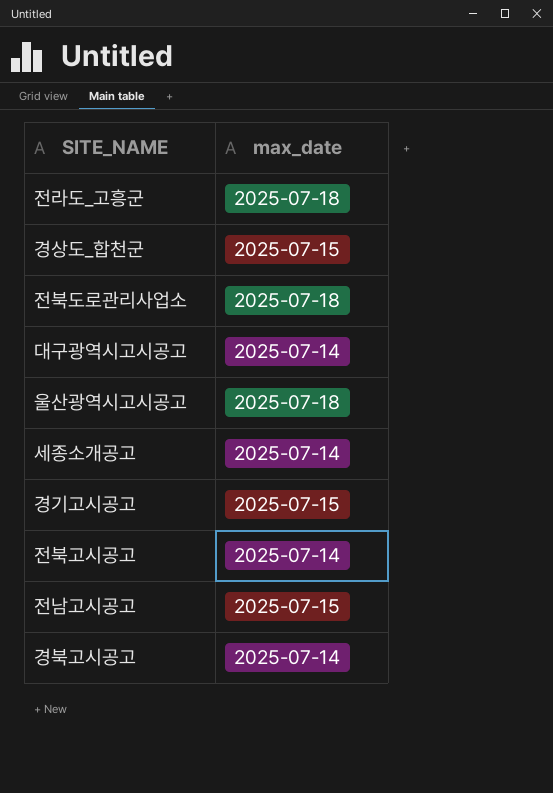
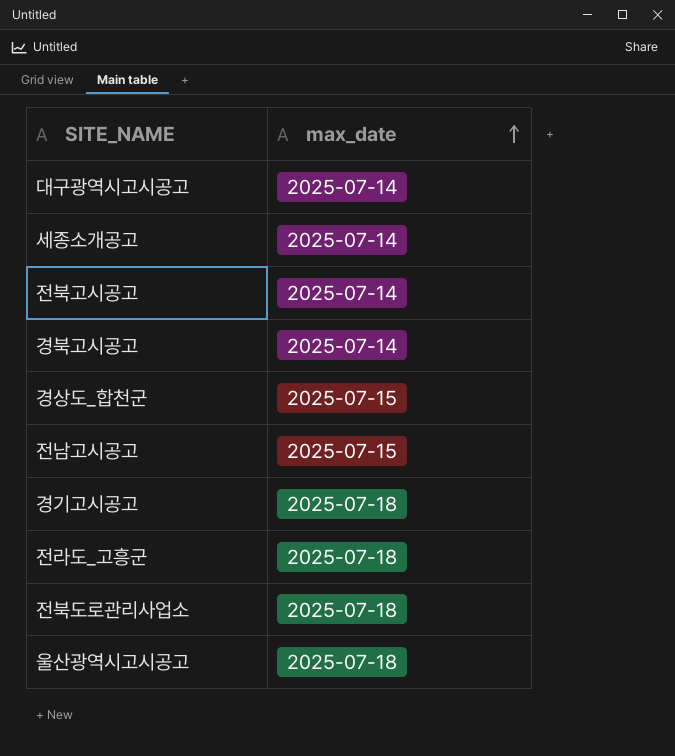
row order: none -> max_date ascending
경기고시공고 | max_date: 2025-07-15 -> 2025-07-18

